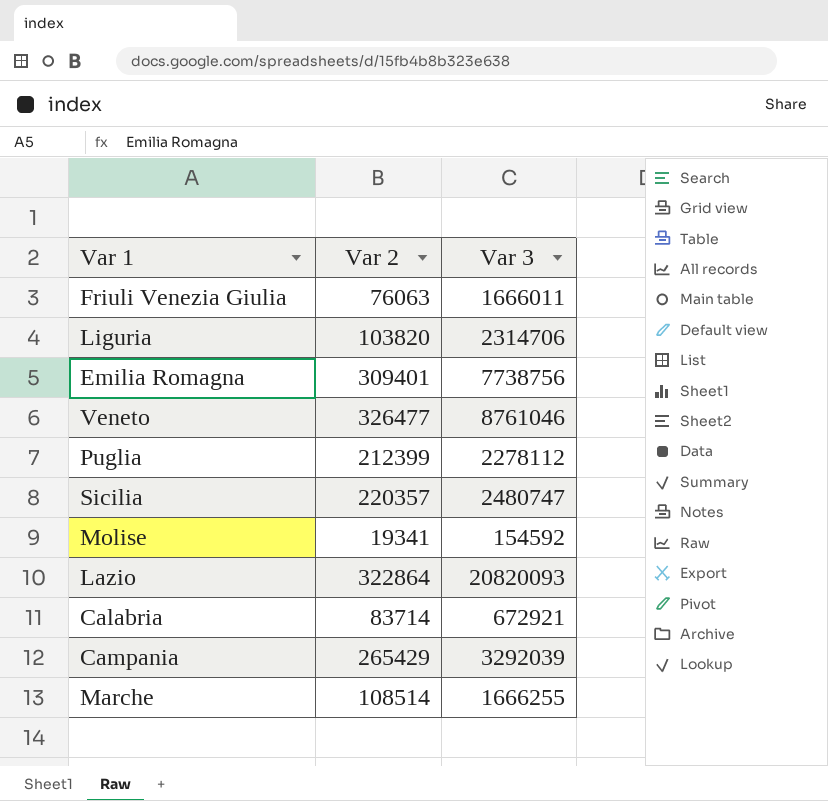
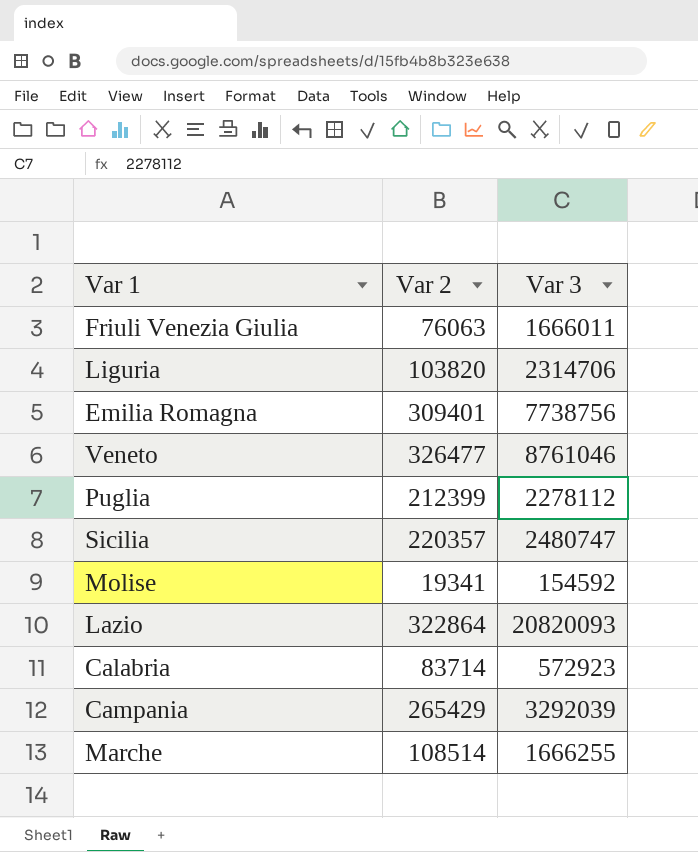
Calabria | Var 3: 672921 -> 572923

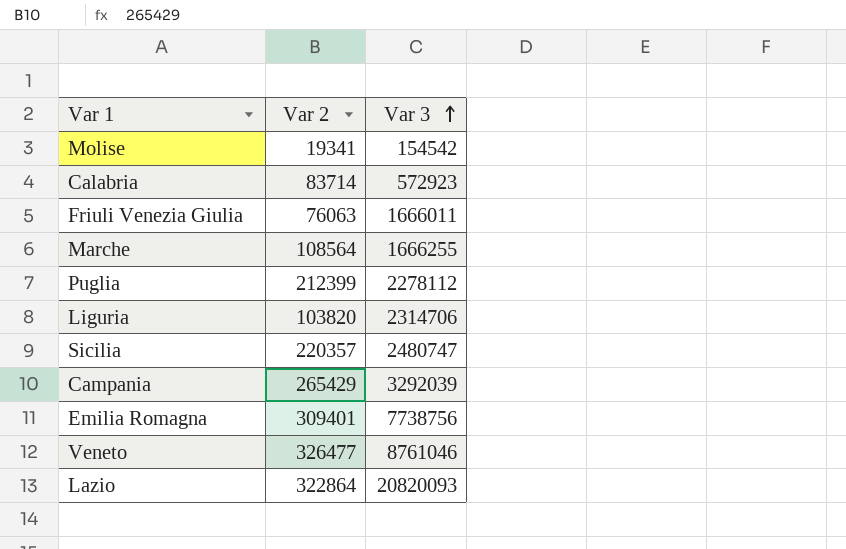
row order: none -> Var 3 ascending
Molise | Var 3: 154592 -> 154542
Marche | Var 2: 108514 -> 108564

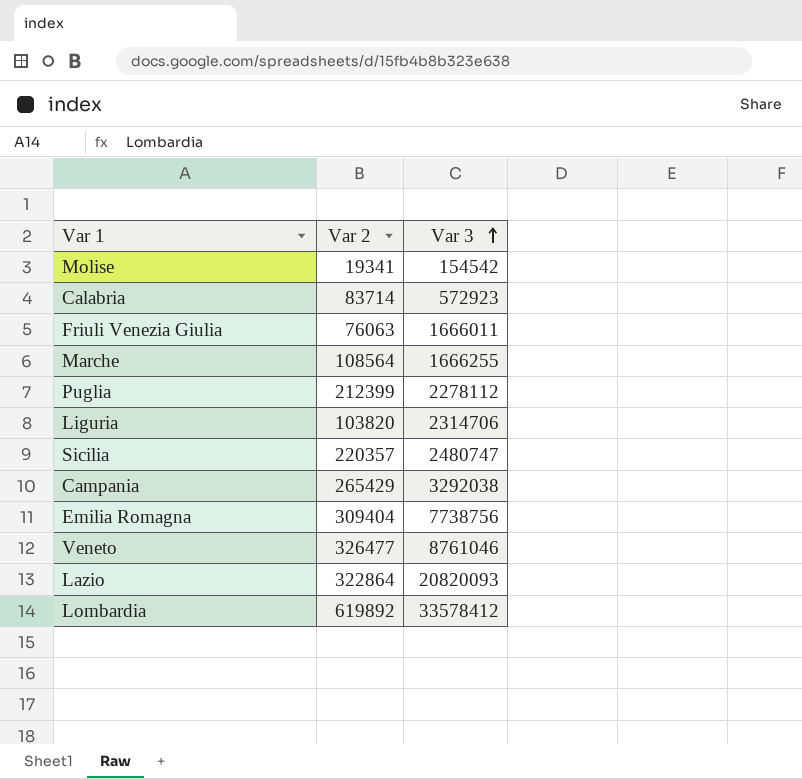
Campania | Var 3: 3292039 -> 3292038
Emilia Romagna | Var 2: 309401 -> 309404
row Lombardia: none -> 619892 | 33578412

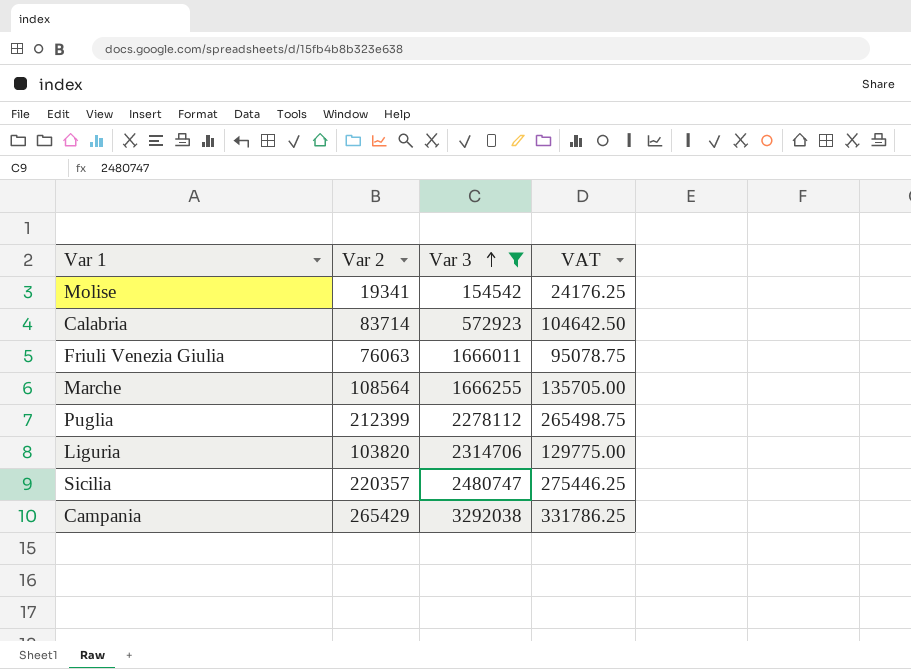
filter: none -> Var 3 <= 3292038
column VAT | formula: none -> [Var 2] * 1.25

